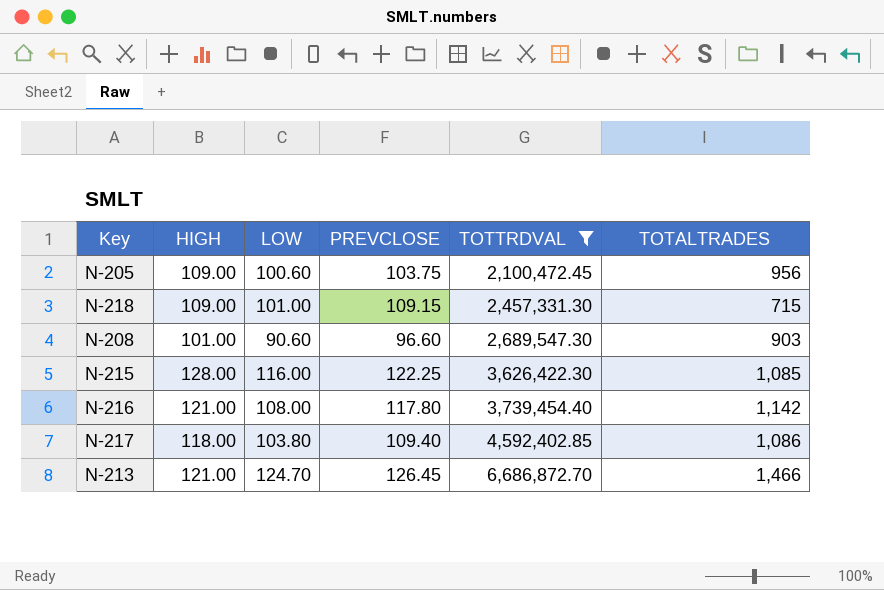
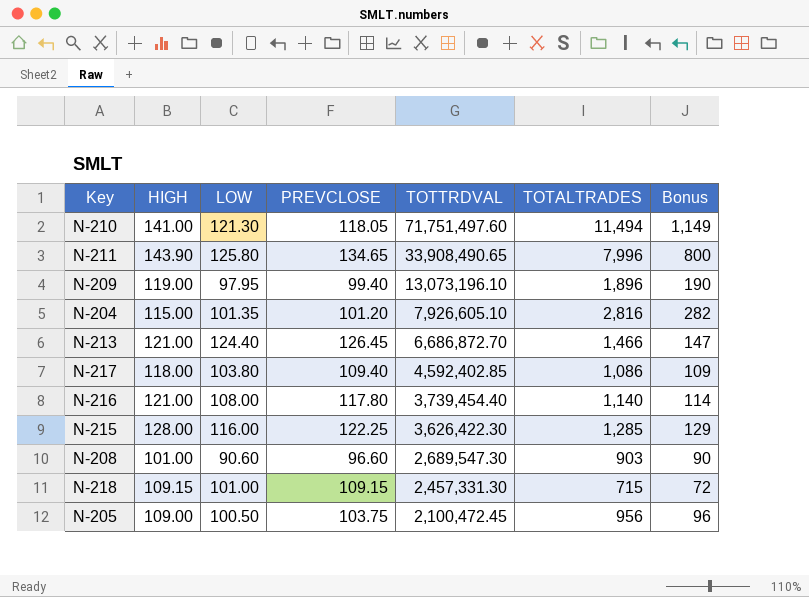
filter: TOTTRDVAL <= 6,686,872.70 -> none
row order: TOTTRDVAL ascending -> TOTTRDVAL descending
column Bonus | formula: none -> [TOTALTRADES] * 0.1
N-213 | LOW: 124.70 -> 124.40
N-216 | TOTALTRADES: 1,142 -> 1,140
N-215 | TOTALTRADES: 1,085 -> 1,285
N-218 | HIGH: 109.00 -> 109.15
N-205 | LOW: 100.60 -> 100.50

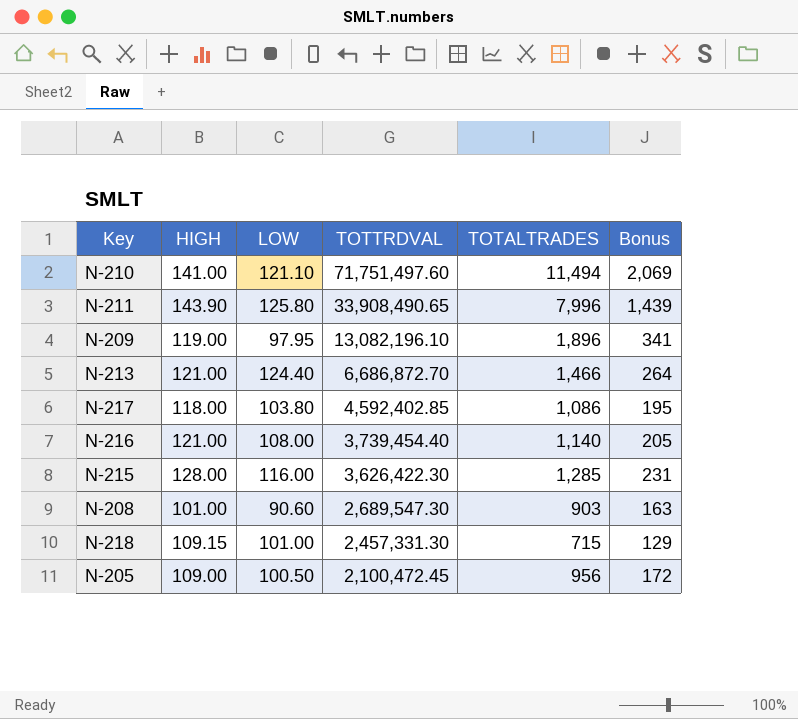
column PREVCLOSE | position: 4 -> none
column Bonus | formula: [TOTALTRADES] * 0.1 -> [TOTALTRADES] * 0.18
row N-204: 115.00 | 101.35 | 101.20 | 7,926,605.10 | 2,816 | 282 -> none
N-210 | LOW: 121.30 -> 121.10
N-209 | TOTTRDVAL: 13,073,196.10 -> 13,082,196.10

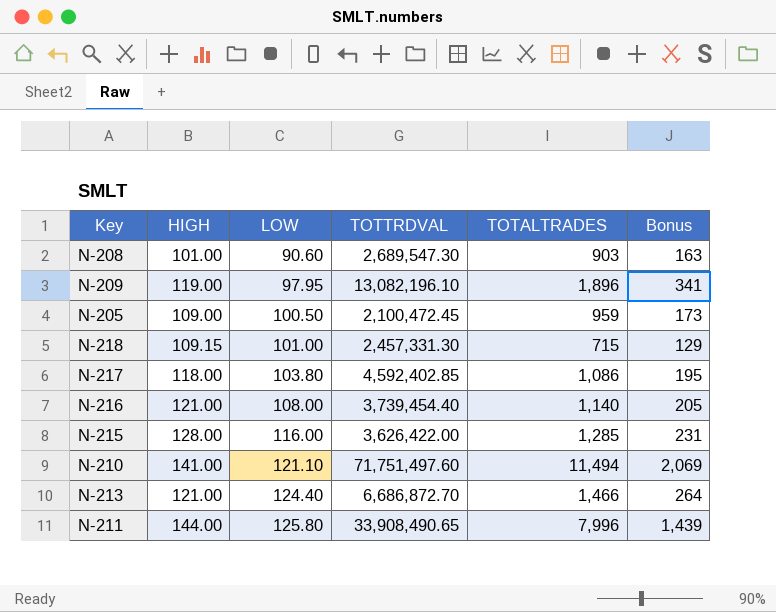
row order: TOTTRDVAL descending -> LOW ascending
N-205 | TOTALTRADES: 956 -> 959
N-205 | Bonus: 172 -> 173
N-215 | TOTTRDVAL: 3,626,422.30 -> 3,626,422.00
N-211 | HIGH: 143.90 -> 144.00

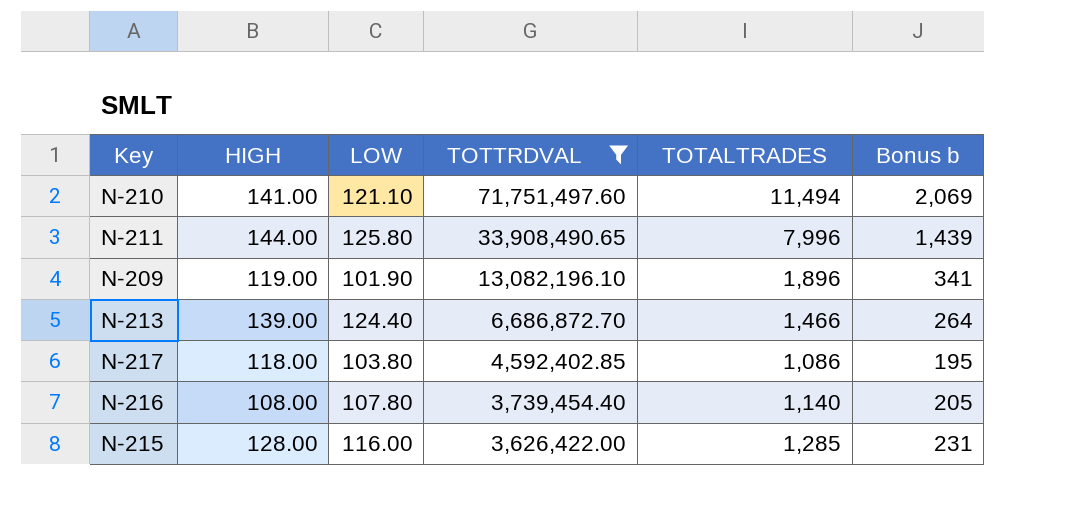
filter: none -> TOTTRDVAL >= 3,626,422.00
row order: LOW ascending -> TOTTRDVAL descending
column name: Bonus -> Bonus b
N-209 | LOW: 97.95 -> 101.90
N-213 | HIGH: 121.00 -> 139.00
N-216 | HIGH: 121.00 -> 108.00
N-216 | LOW: 108.00 -> 107.80

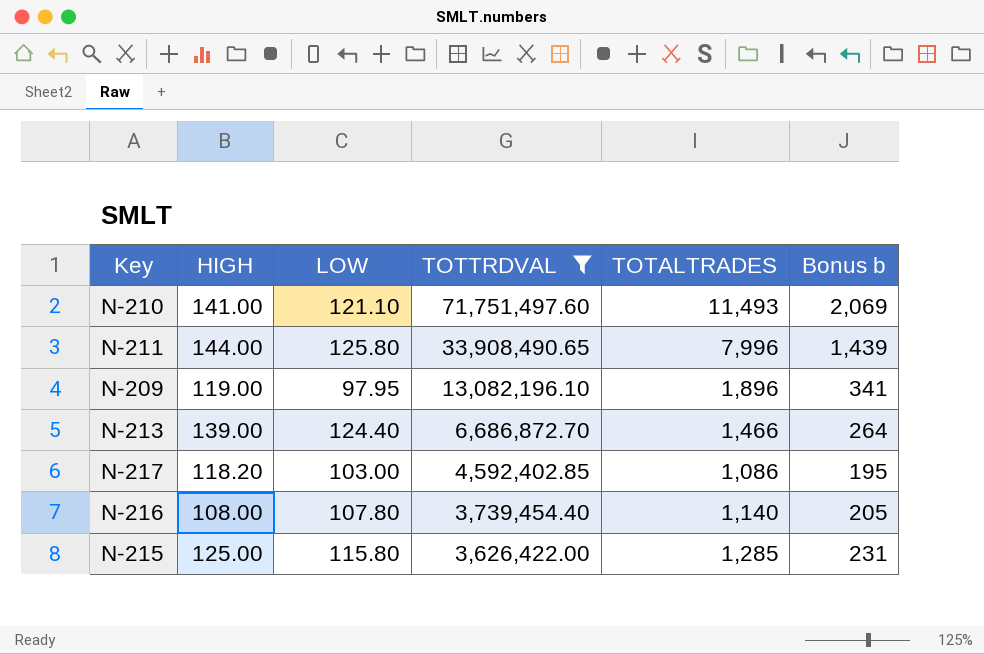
N-210 | TOTALTRADES: 11,494 -> 11,493
N-209 | LOW: 101.90 -> 97.95
N-217 | HIGH: 118.00 -> 118.20
N-217 | LOW: 103.80 -> 103.00
N-215 | HIGH: 128.00 -> 125.00
N-215 | LOW: 116.00 -> 115.80

